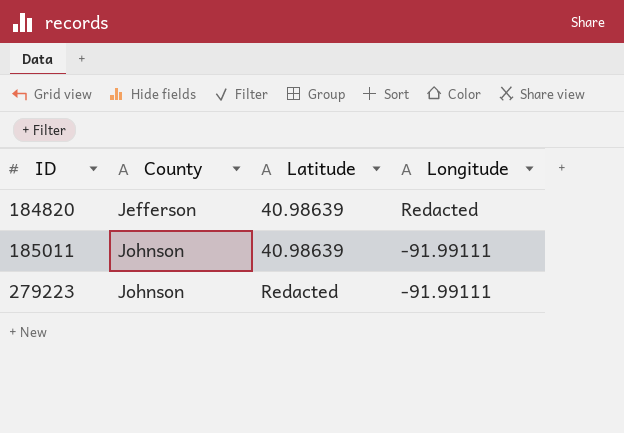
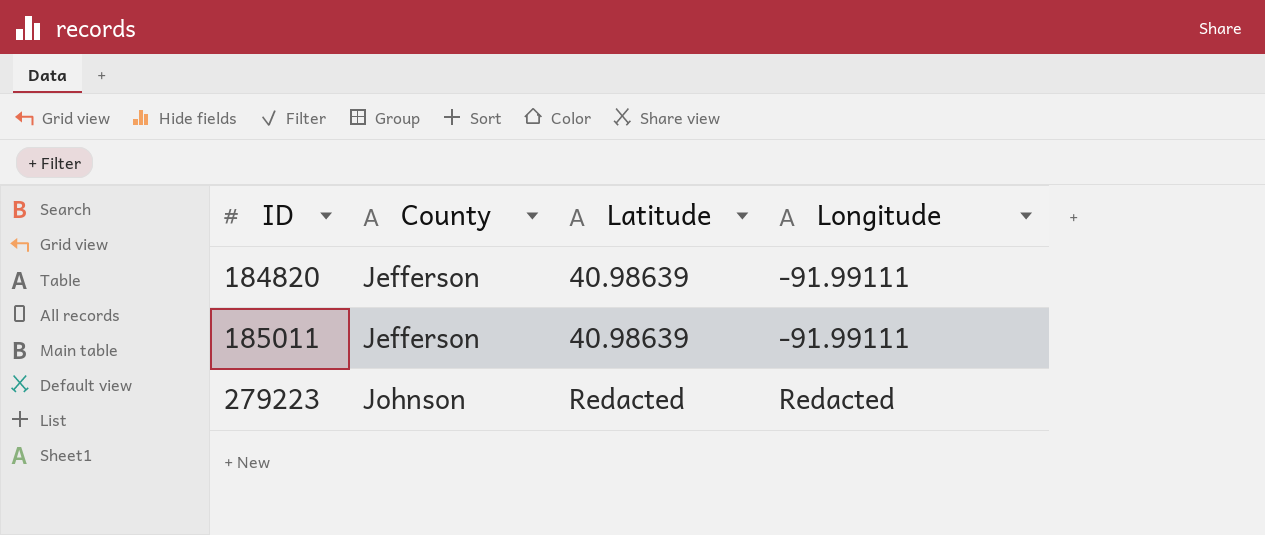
184820 | Longitude: Redacted -> -91.99111
185011 | County: Johnson -> Jefferson
279223 | Longitude: -91.99111 -> Redacted

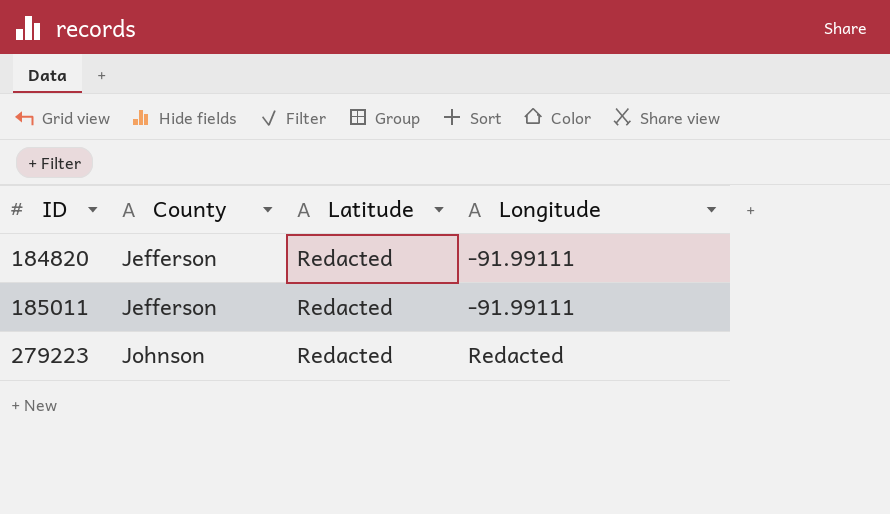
184820 | Latitude: 40.98639 -> Redacted
185011 | Latitude: 40.98639 -> Redacted

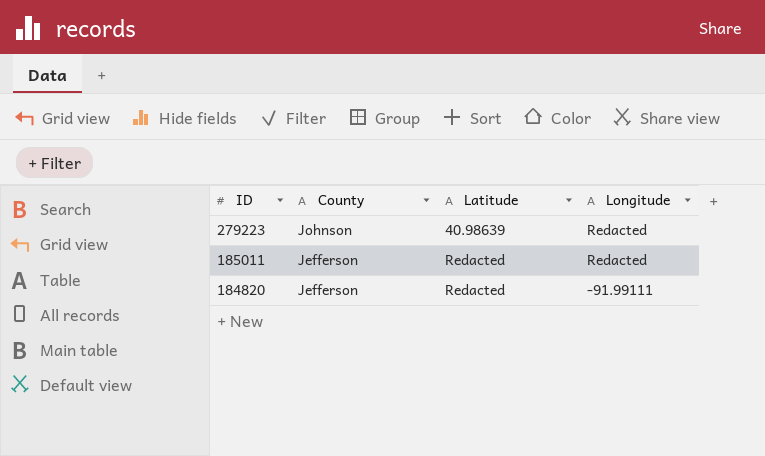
row order: ID ascending -> ID descending
279223 | Latitude: Redacted -> 40.98639
185011 | Longitude: -91.99111 -> Redacted

